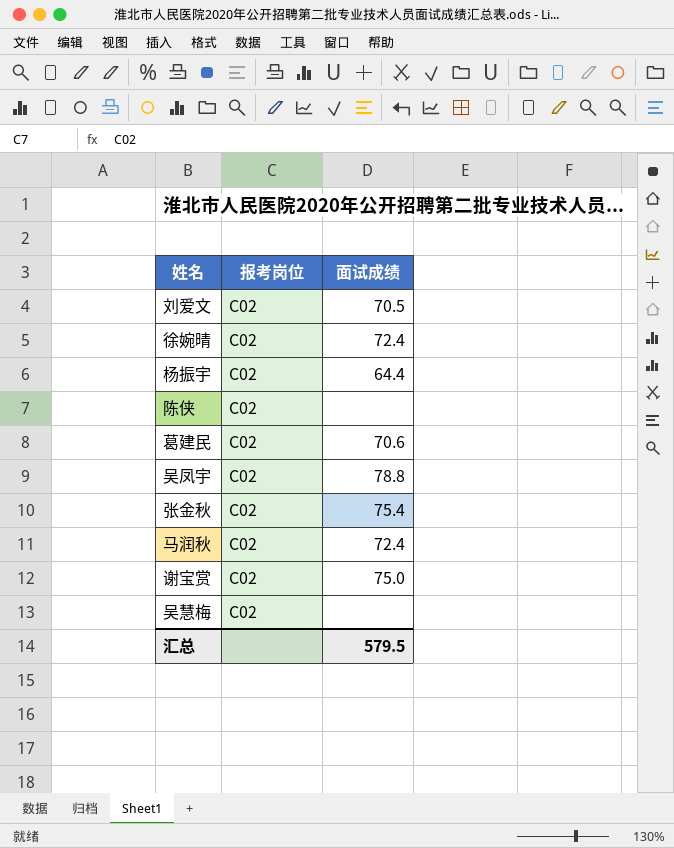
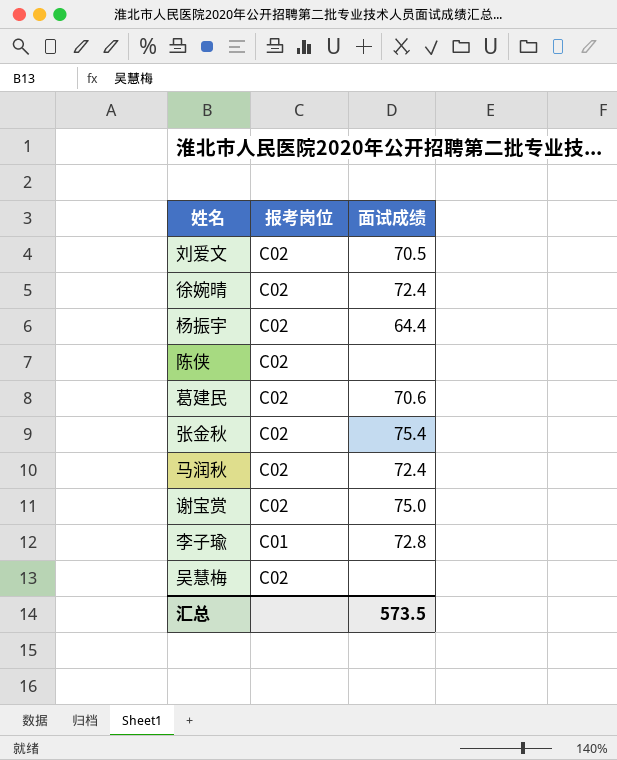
row 吴凤宇: C02 | 78.8 -> none
row 李子瑜: none -> C01 | 72.8
汇总 | 面试成绩: 579.5 -> 573.5

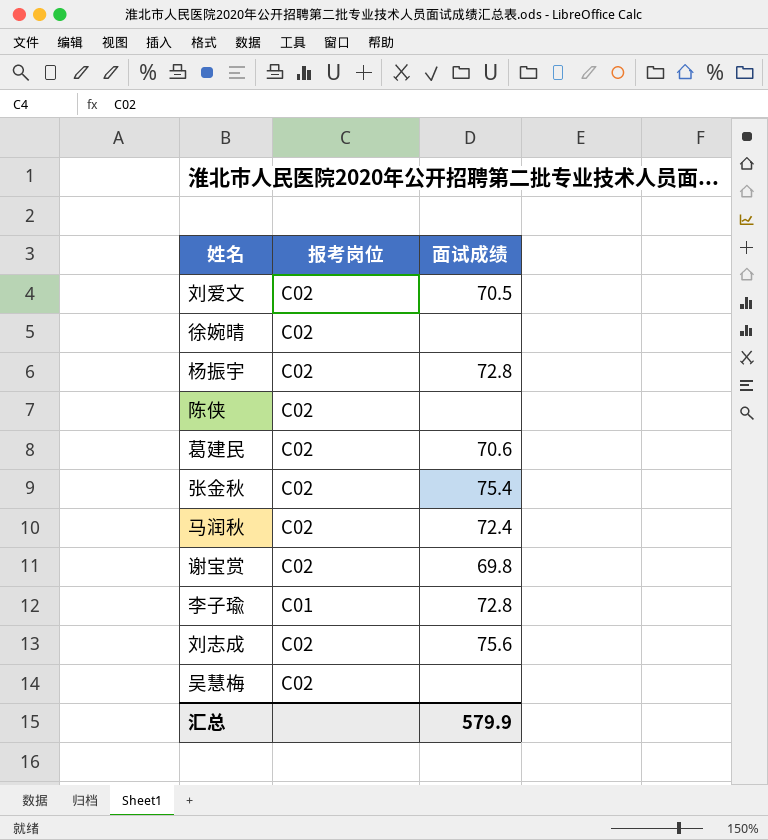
徐婉晴 | 面试成绩: 72.4 -> none
杨振宇 | 面试成绩: 64.4 -> 72.8
谢宝赏 | 面试成绩: 75.0 -> 69.8
row 刘志成: none -> C02 | 75.6
汇总 | 面试成绩: 573.5 -> 579.9

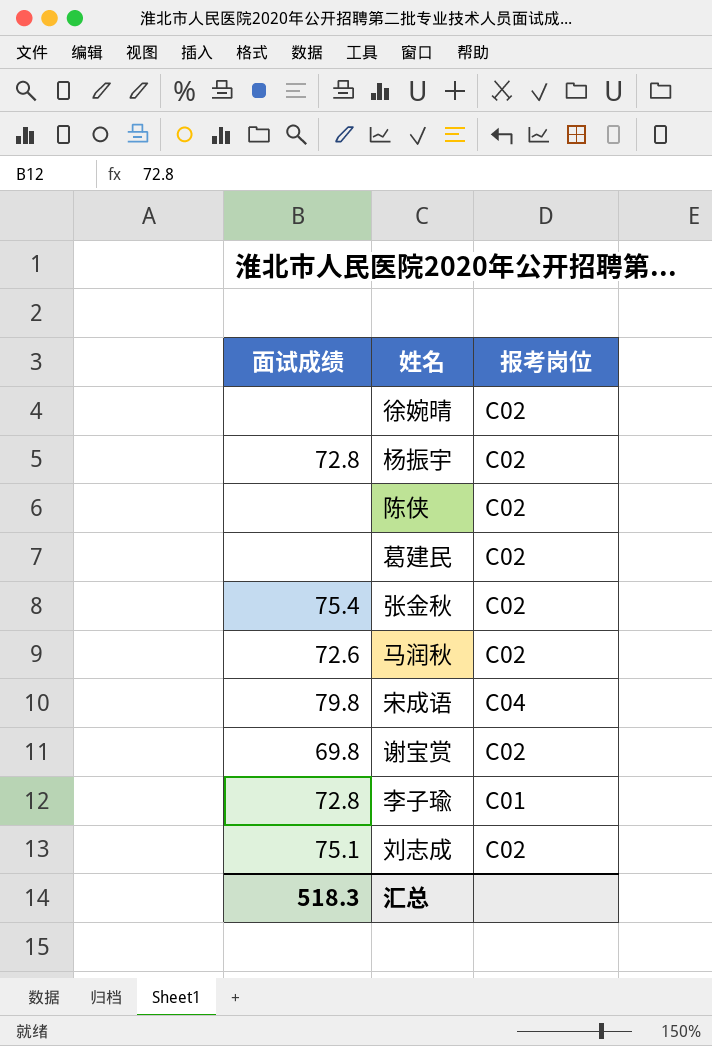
column 面试成绩 | position: 3 -> 1
row 刘爱文: C02 | 70.5 -> none
row 吴慧梅: C02 | none -> none
葛建民 | 面试成绩: 70.6 -> none
马润秋 | 面试成绩: 72.4 -> 72.6
row 宋成语: none -> 79.8 | C04
刘志成 | 面试成绩: 75.6 -> 75.1
汇总 | 面试成绩: 579.9 -> 518.3

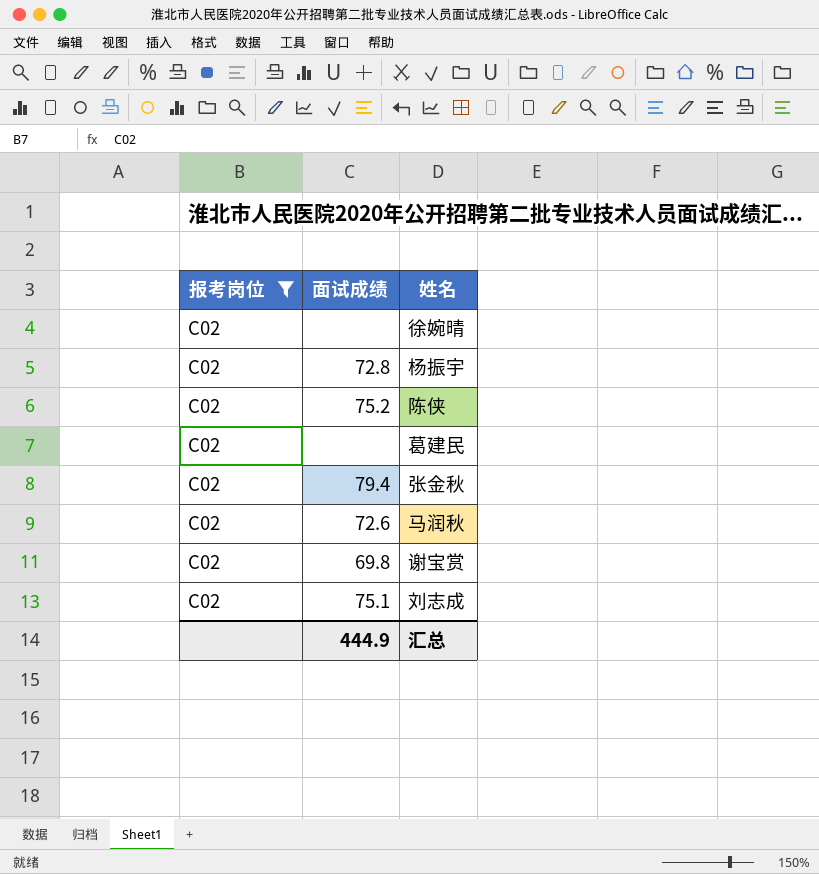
filter: none -> 报考岗位 = C02
column 报考岗位 | position: 3 -> 1
陈侠 | 面试成绩: none -> 75.2
张金秋 | 面试成绩: 75.4 -> 79.4
汇总 | 面试成绩: 518.3 -> 444.9

